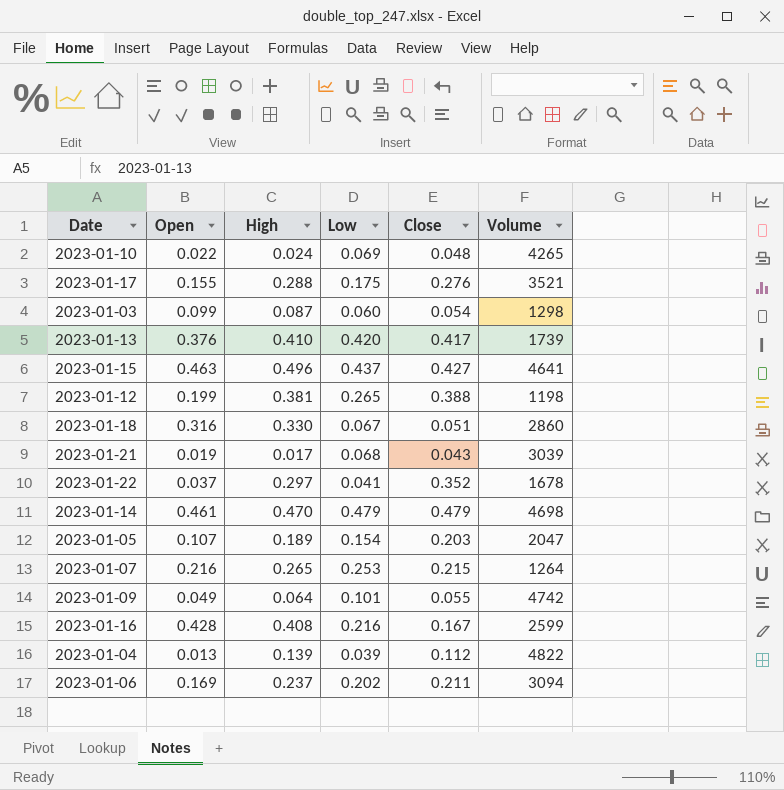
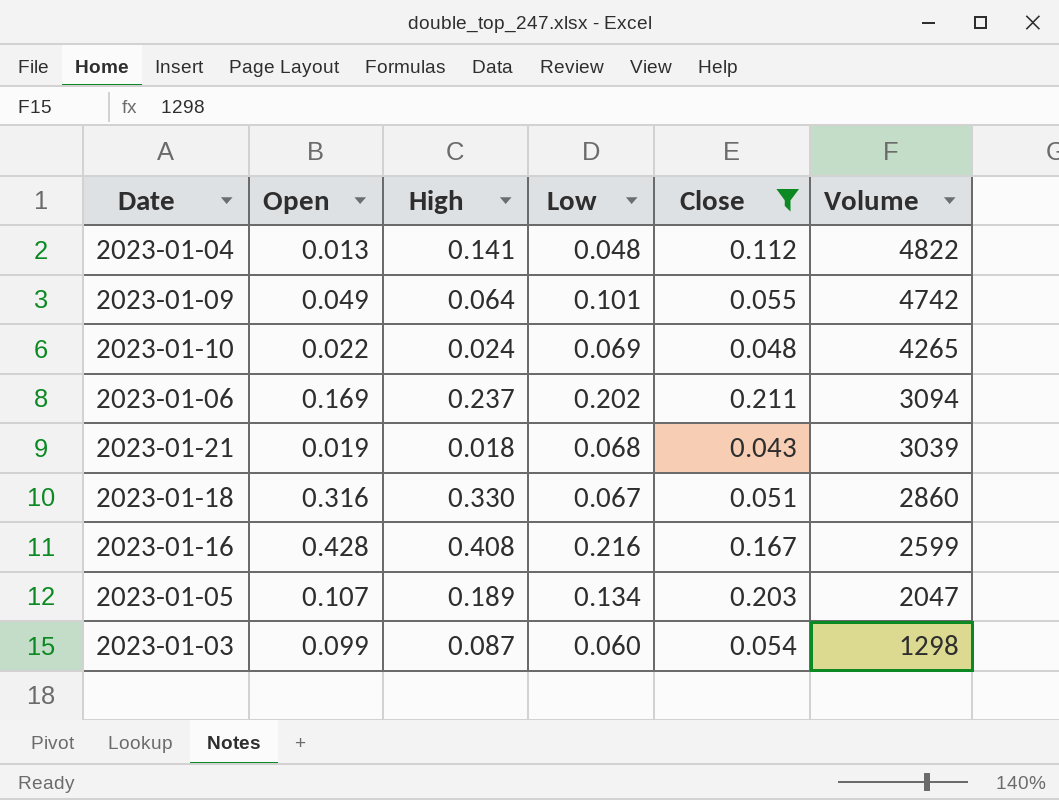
filter: none -> Close <= 0.211
row order: none -> Volume descending
2023-01-04 | High: 0.139 -> 0.141
2023-01-04 | Low: 0.039 -> 0.048
2023-01-21 | High: 0.017 -> 0.018
2023-01-05 | Low: 0.154 -> 0.134

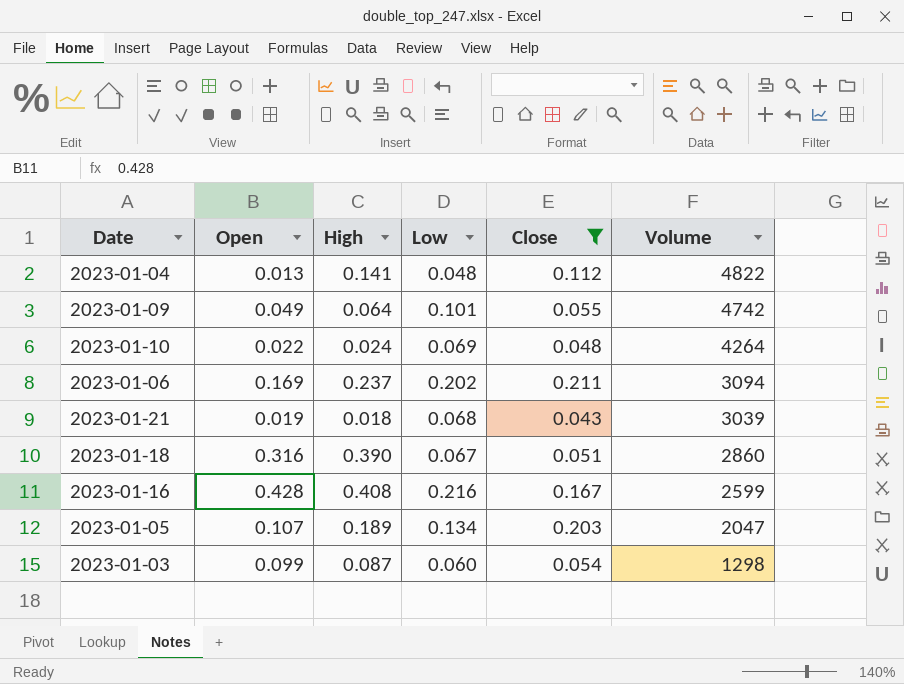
2023-01-10 | Volume: 4265 -> 4264
2023-01-18 | High: 0.330 -> 0.390

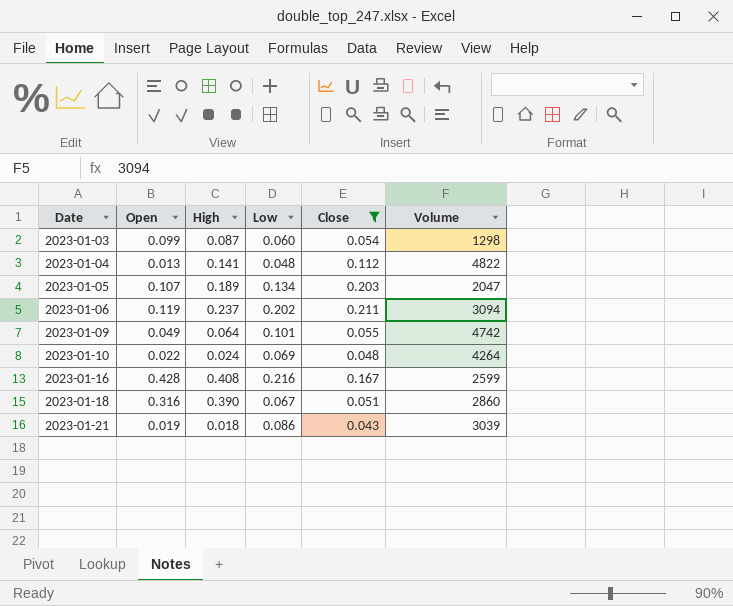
row order: Volume descending -> Date ascending
2023-01-06 | Open: 0.169 -> 0.119
2023-01-21 | Low: 0.068 -> 0.086

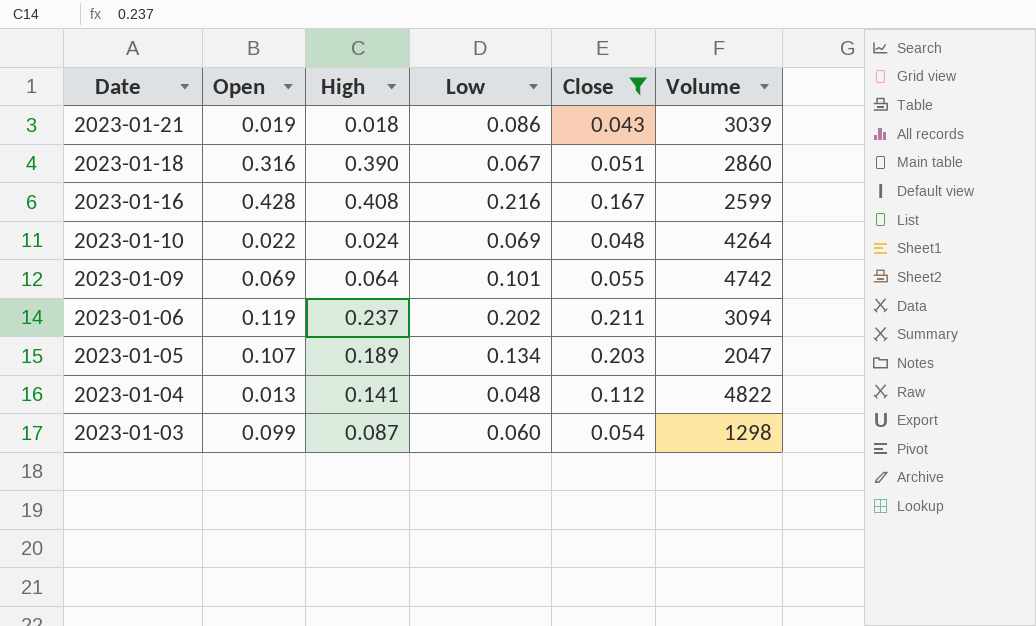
row order: Date ascending -> Date descending
2023-01-09 | Open: 0.049 -> 0.069

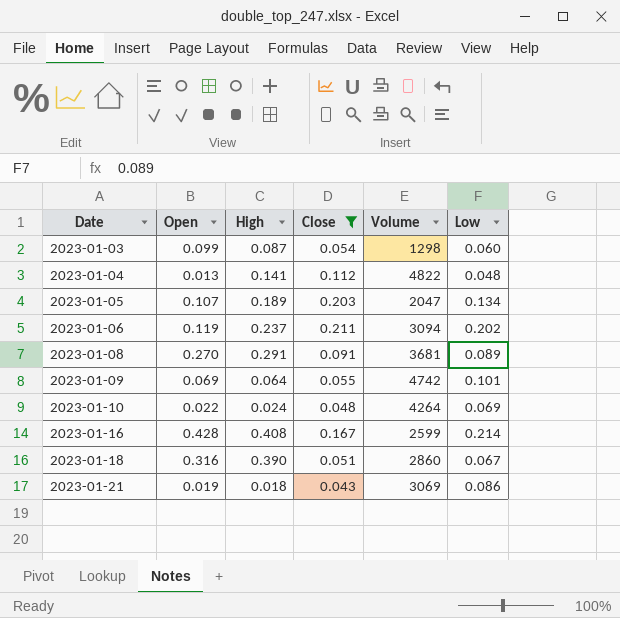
row order: Date descending -> Date ascending
column Low | position: 4 -> 6
row 2023-01-08: none -> 0.270 | 0.291 | 0.091 | 3681 | 0.089
2023-01-16 | Low: 0.216 -> 0.214
2023-01-21 | Volume: 3039 -> 3069

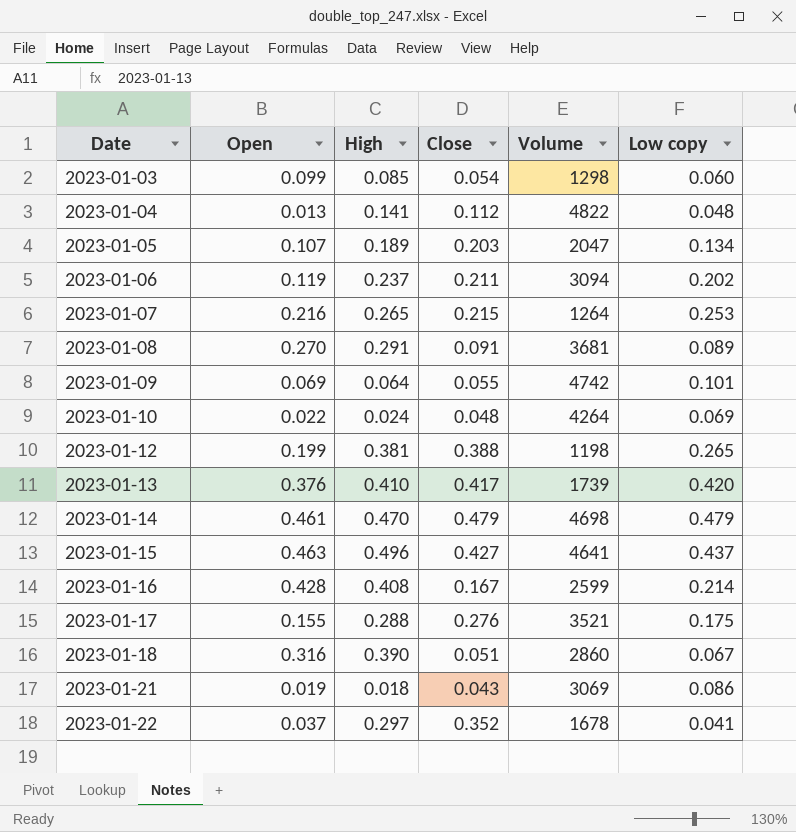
filter: Close <= 0.211 -> none
column name: Low -> Low copy
2023-01-03 | High: 0.087 -> 0.085

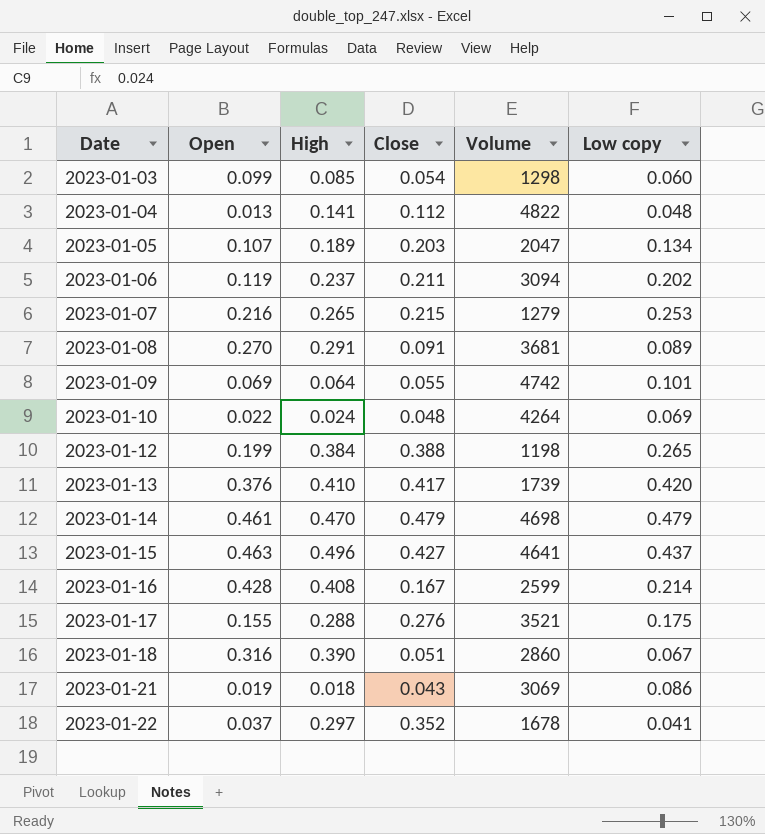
2023-01-07 | Volume: 1264 -> 1279
2023-01-12 | High: 0.381 -> 0.384

